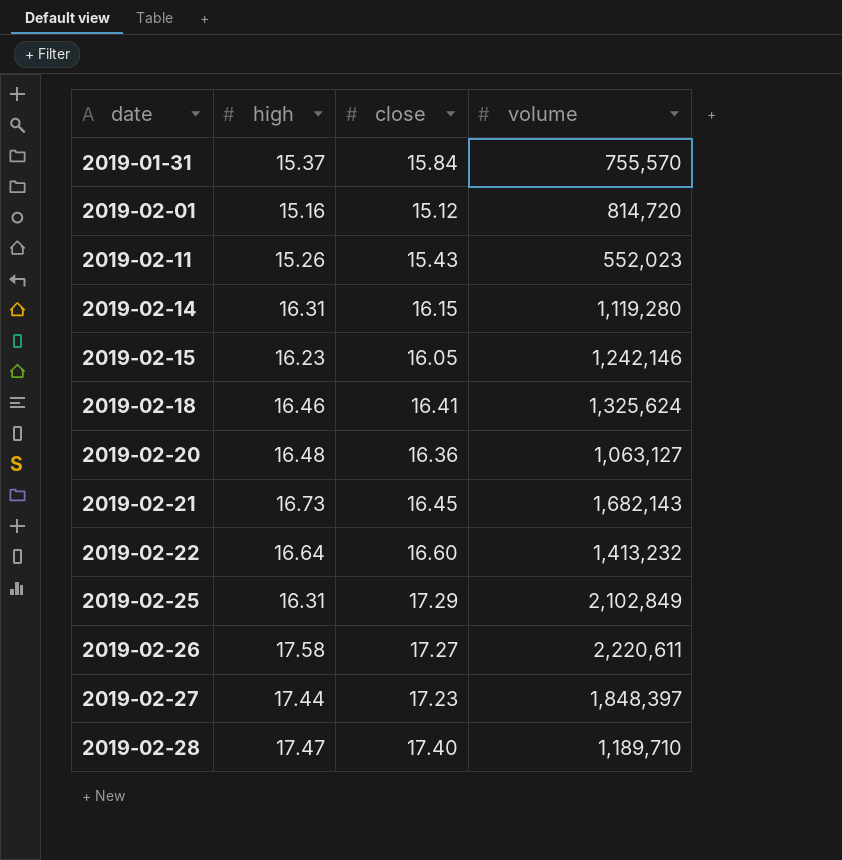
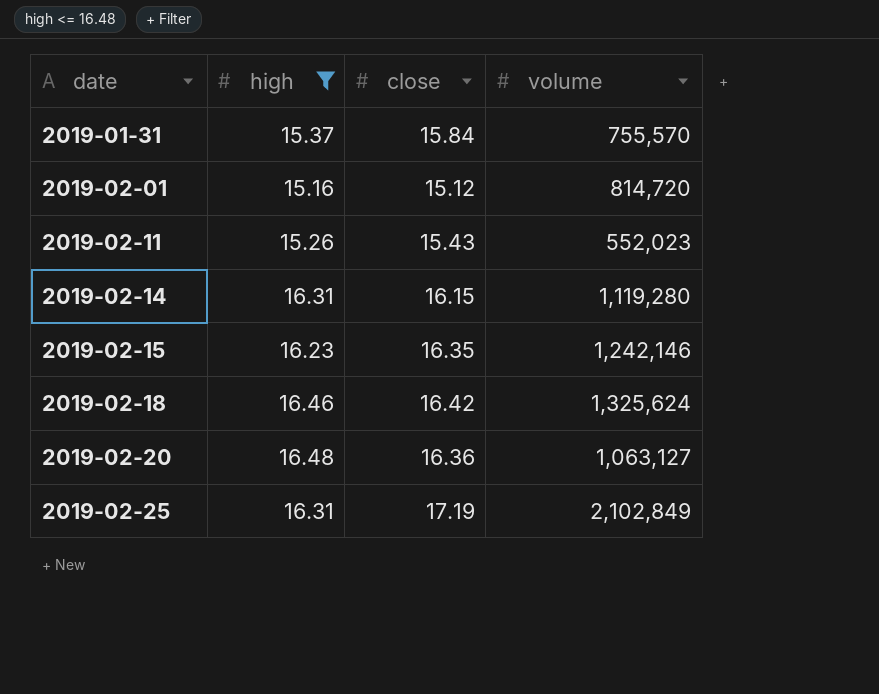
filter: none -> high <= 16.48
2019-02-15 | close: 16.05 -> 16.35
2019-02-18 | close: 16.41 -> 16.42
2019-02-25 | close: 17.29 -> 17.19

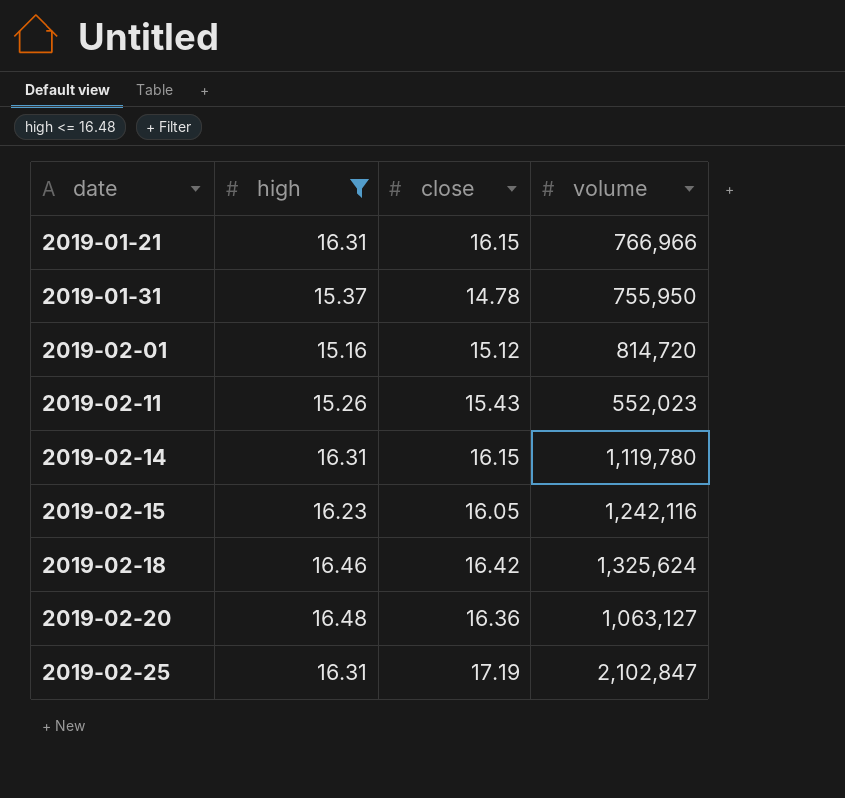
row 2019-01-21: none -> 16.31 | 16.15 | 766,966
2019-01-31 | close: 15.84 -> 14.78
2019-01-31 | volume: 755,570 -> 755,950
2019-02-14 | volume: 1,119,280 -> 1,119,780
2019-02-15 | close: 16.35 -> 16.05
2019-02-15 | volume: 1,242,146 -> 1,242,116
2019-02-25 | volume: 2,102,849 -> 2,102,847

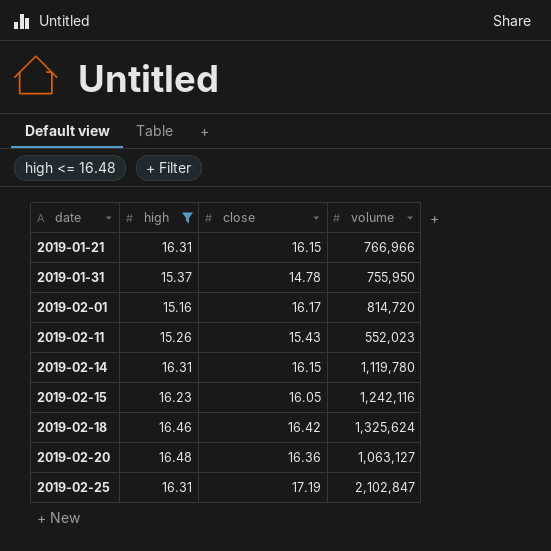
2019-02-01 | close: 15.12 -> 16.17

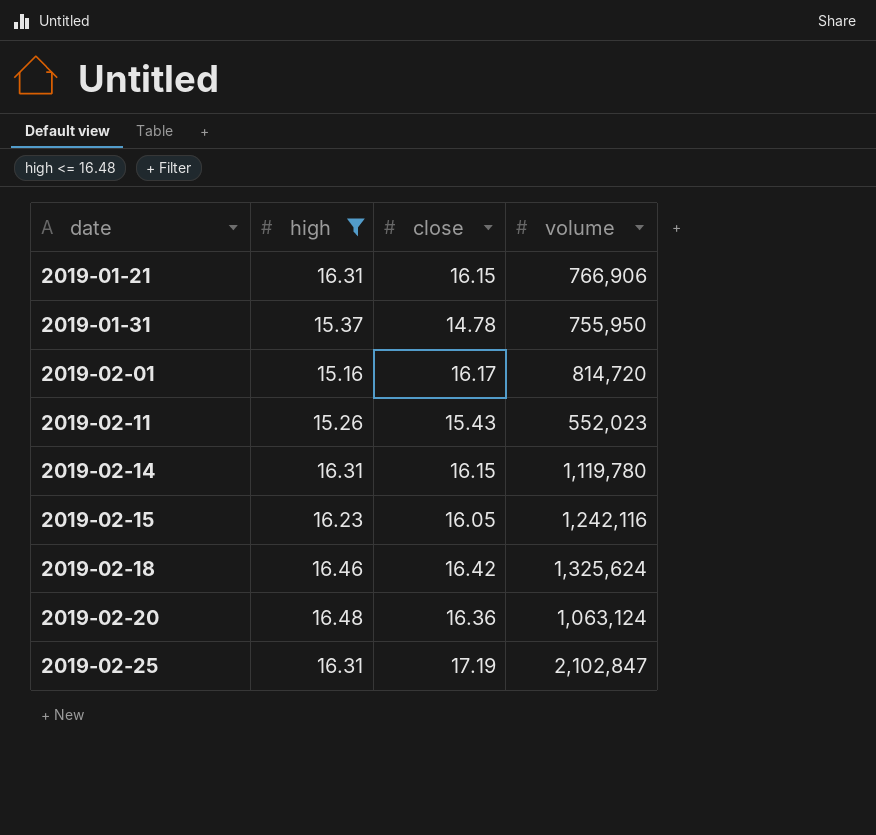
2019-01-21 | volume: 766,966 -> 766,906
2019-02-20 | volume: 1,063,127 -> 1,063,124

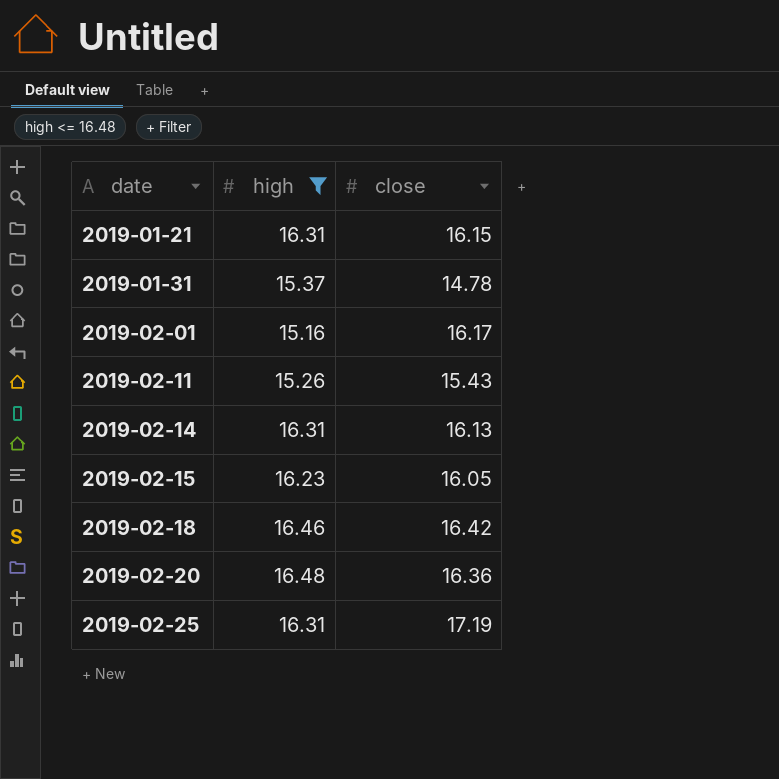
column volume | position: 4 -> none
2019-02-14 | close: 16.15 -> 16.13

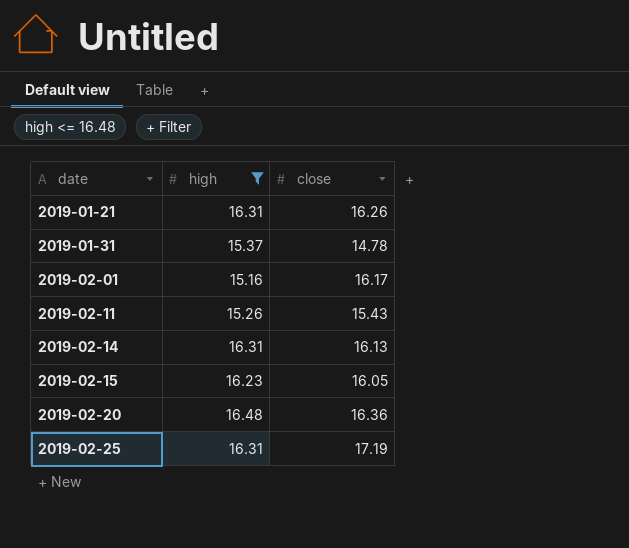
row 2019-02-18: 16.46 | 16.42 -> none
2019-01-21 | close: 16.15 -> 16.26

